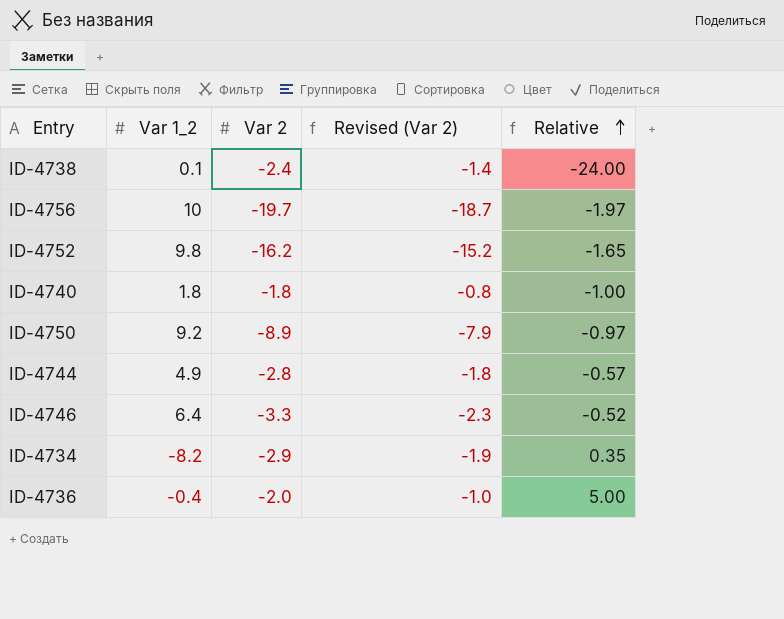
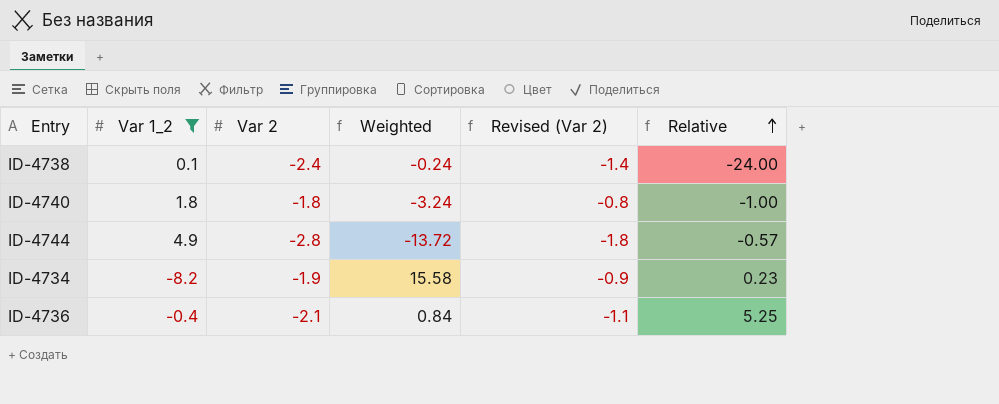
filter: none -> Var 1_2 <= 4.9
column Weighted | formula: none -> [Var 1_2] * [Var 2]
ID-4734 | Var 2: -2.9 -> -1.9
ID-4734 | Revised (Var 2): -1.9 -> -0.9
ID-4734 | Relative: 0.35 -> 0.23
ID-4736 | Var 2: -2.0 -> -2.1
ID-4736 | Revised (Var 2): -1.0 -> -1.1
ID-4736 | Relative: 5.00 -> 5.25

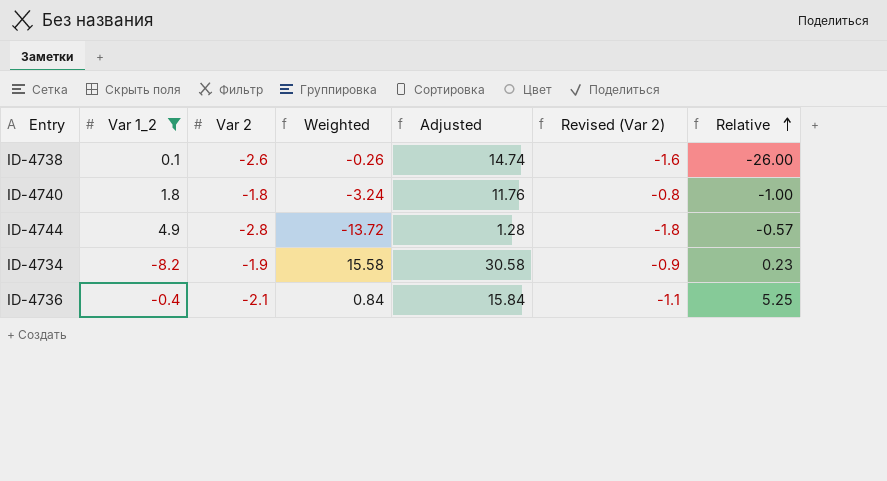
column Adjusted | formula: none -> [Weighted] + 15
ID-4738 | Var 2: -2.4 -> -2.6
ID-4738 | Weighted: -0.24 -> -0.26
ID-4738 | Revised (Var 2): -1.4 -> -1.6
ID-4738 | Relative: -24.00 -> -26.00

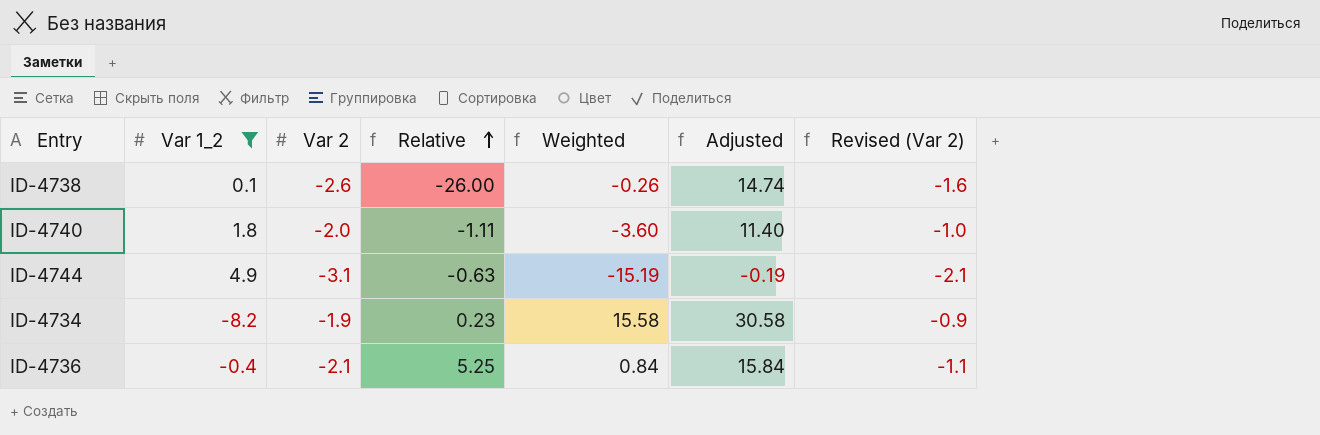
column Relative | position: 7 -> 4
ID-4740 | Var 2: -1.8 -> -2.0
ID-4740 | Relative: -1.00 -> -1.11
ID-4740 | Weighted: -3.24 -> -3.60
ID-4740 | Adjusted: 11.76 -> 11.40
ID-4740 | Revised (Var 2): -0.8 -> -1.0
ID-4744 | Var 2: -2.8 -> -3.1
ID-4744 | Relative: -0.57 -> -0.63
ID-4744 | Weighted: -13.72 -> -15.19
ID-4744 | Adjusted: 1.28 -> -0.19
ID-4744 | Revised (Var 2): -1.8 -> -2.1

